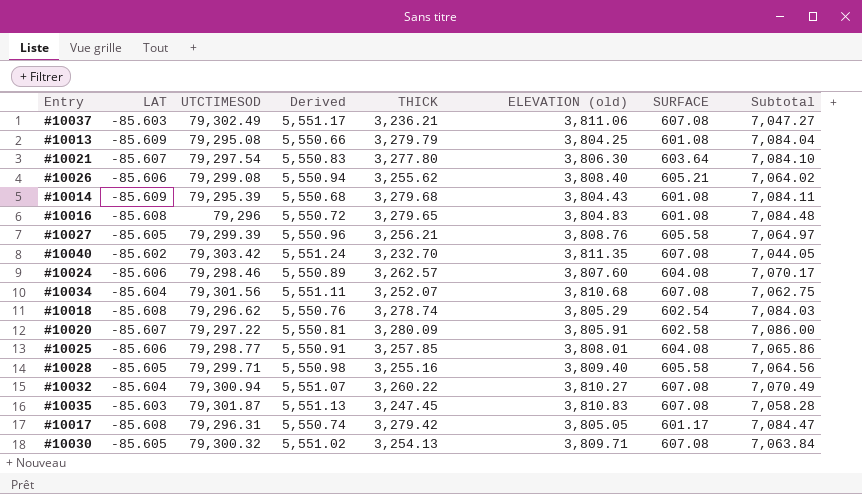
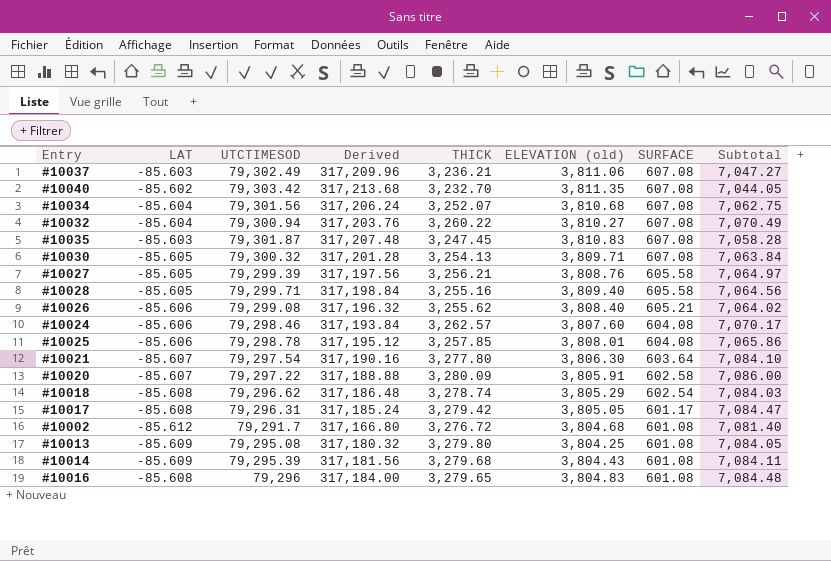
row order: none -> SURFACE descending
column Derived | formula: [UTCTIMESOD] * 0.07 -> [UTCTIMESOD] * 4
#10025 | UTCTIMESOD: 79,298.77 -> 79,298.78
row #10002: none -> -85.612 | 79,291.7 | 317,166.80 | 3,276.72 | 3,804.68 | 601.08 | 7,081.40
#10013 | THICK: 3,279.79 -> 3,279.80
#10013 | Subtotal: 7,084.04 -> 7,084.05

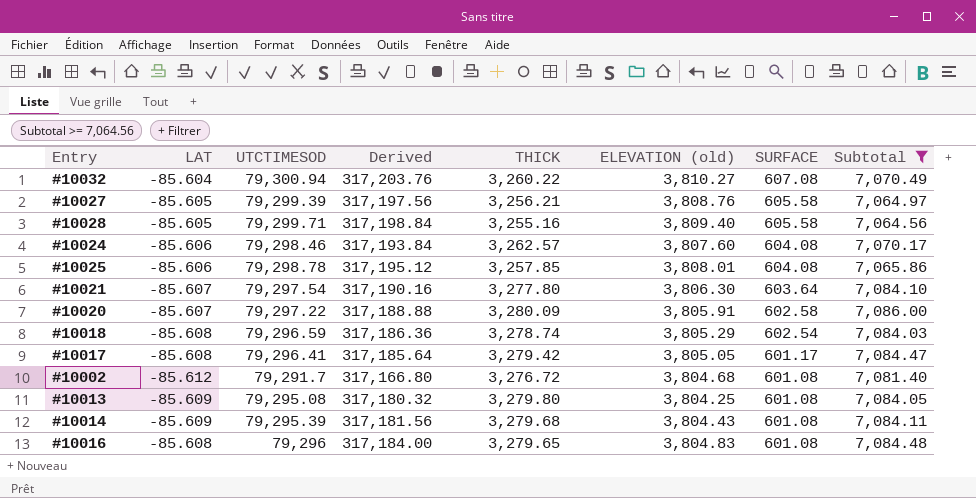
filter: none -> Subtotal >= 7,064.56
#10018 | UTCTIMESOD: 79,296.62 -> 79,296.59
#10018 | Derived: 317,186.48 -> 317,186.36
#10017 | UTCTIMESOD: 79,296.31 -> 79,296.41
#10017 | Derived: 317,185.24 -> 317,185.64

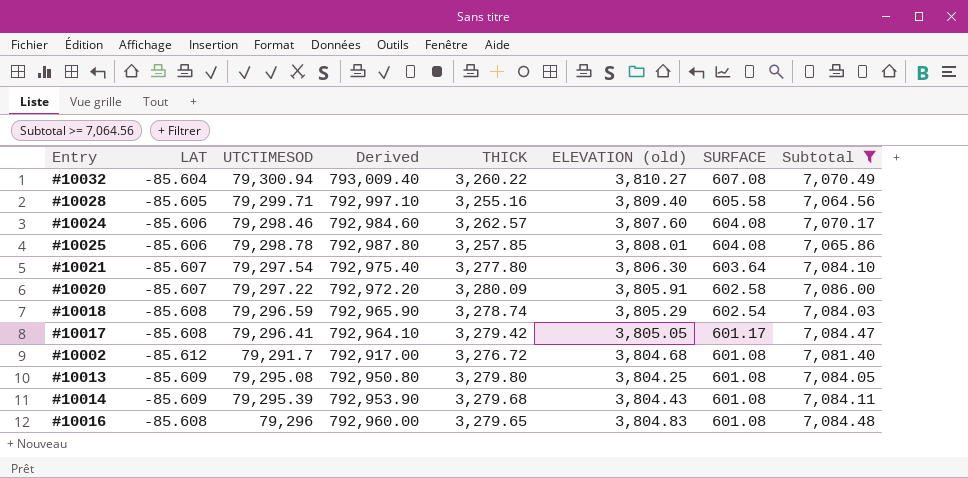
column Derived | formula: [UTCTIMESOD] * 4 -> [UTCTIMESOD] * 10
row #10027: -85.605 | 79,299.39 | 317,197.56 | 3,256.21 | 3,808.76 | 605.58 | 7,064.97 -> none

